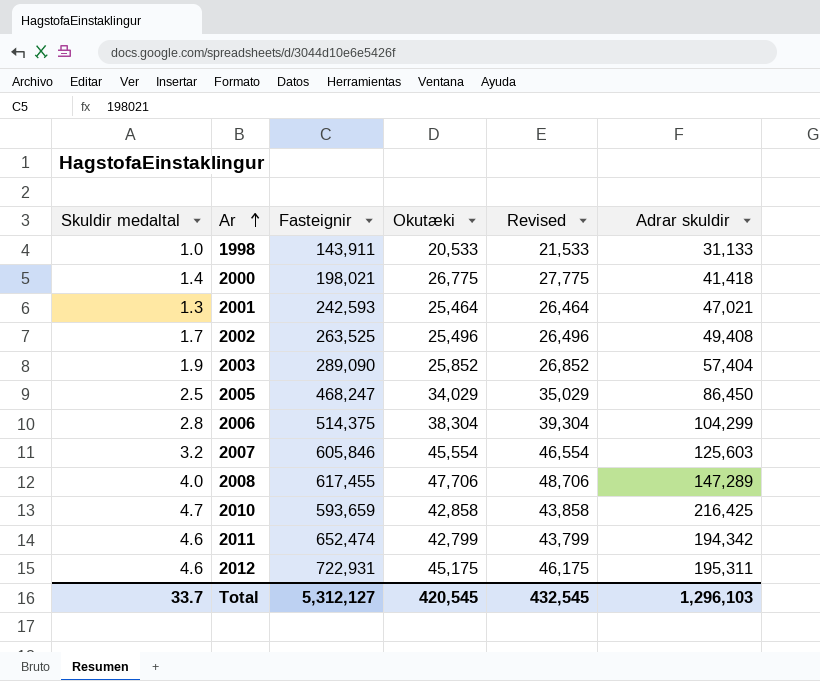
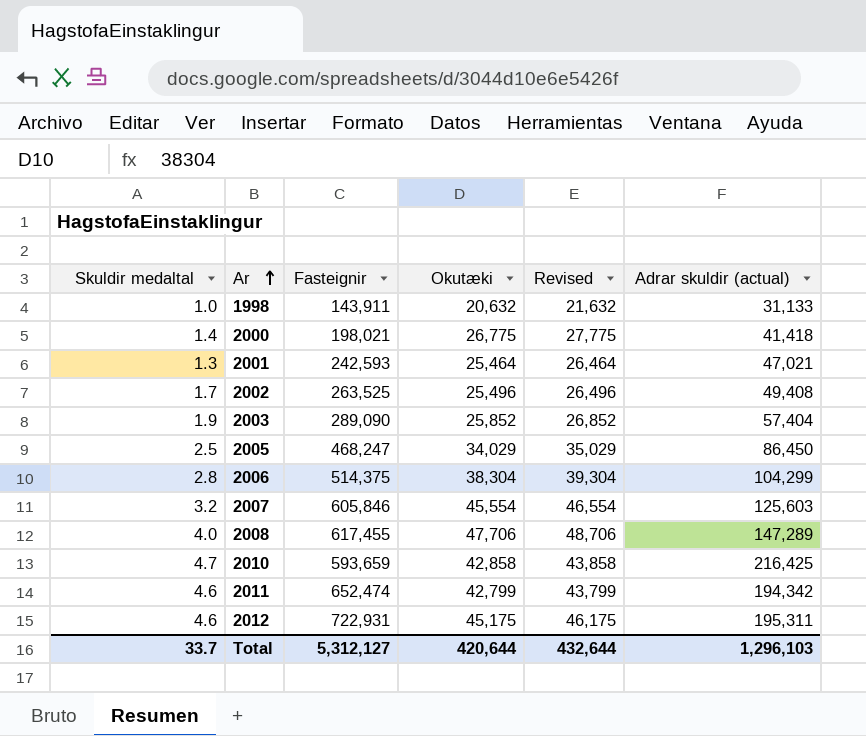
column name: Adrar skuldir -> Adrar skuldir (actual)
1998 | Okutæki: 20,533 -> 20,632
1998 | Revised: 21,533 -> 21,632
Total | Okutæki: 420,545 -> 420,644
Total | Revised: 432,545 -> 432,644

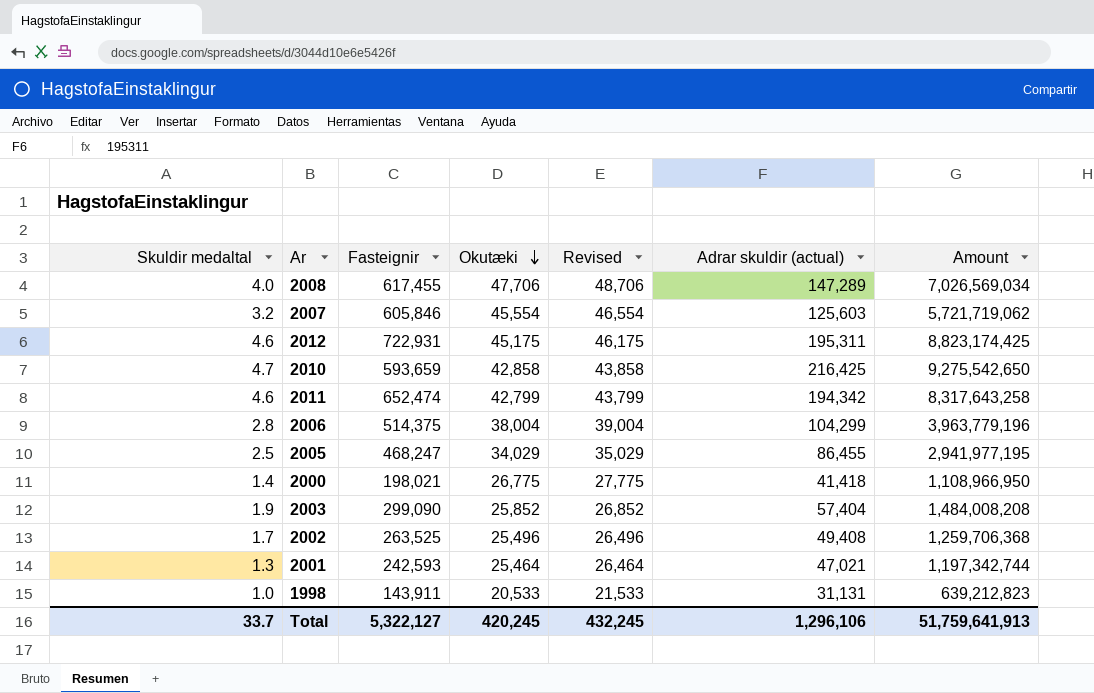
row order: Ar ascending -> Okutæki descending
column Amount | formula: none -> [Okutæki] * [Adrar skuldir (actual)]
2006 | Okutæki: 38,304 -> 38,004
2006 | Revised: 39,304 -> 39,004
2005 | Adrar skuldir (actual): 86,450 -> 86,455
2003 | Fasteignir: 289,090 -> 299,090
1998 | Okutæki: 20,632 -> 20,533
1998 | Revised: 21,632 -> 21,533
1998 | Adrar skuldir (actual): 31,133 -> 31,131
Total | Fasteignir: 5,312,127 -> 5,322,127
Total | Okutæki: 420,644 -> 420,245
Total | Revised: 432,644 -> 432,245
Total | Adrar skuldir (actual): 1,296,103 -> 1,296,106

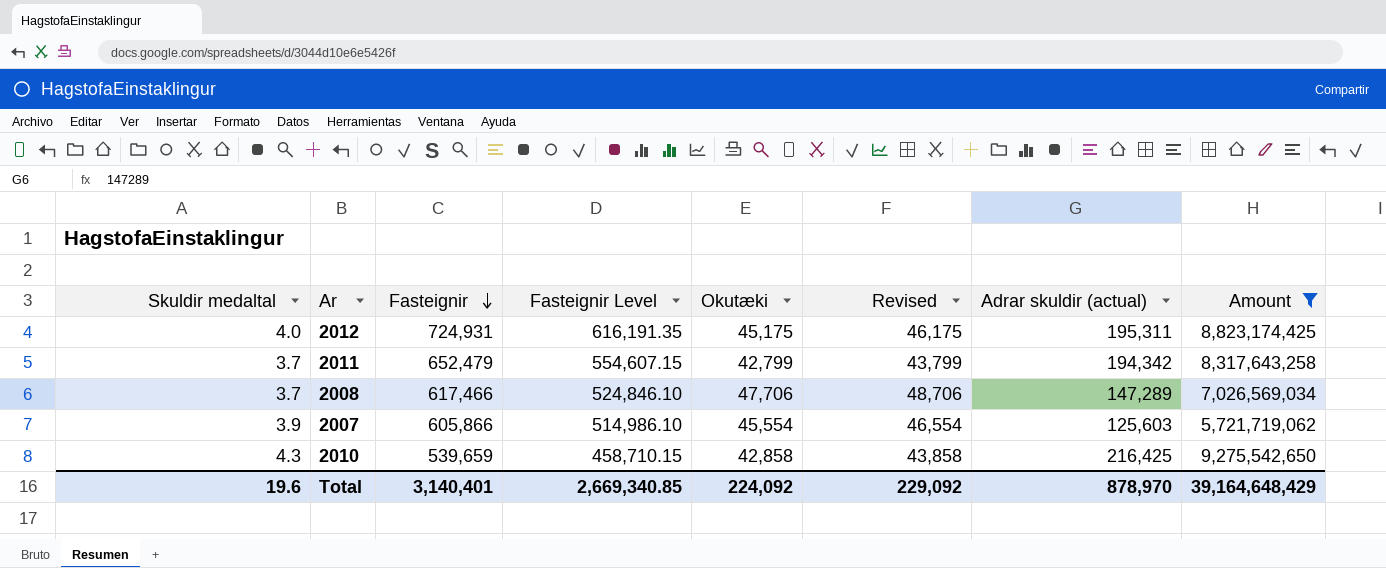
filter: none -> Amount >= 5,721,719,062
row order: Okutæki descending -> Fasteignir descending
column Fasteignir Level | formula: none -> [Fasteignir] * 0.85
2012 | Skuldir medaltal: 4.6 -> 4.0
2012 | Fasteignir: 722,931 -> 724,931
2011 | Skuldir medaltal: 4.6 -> 3.7
2011 | Fasteignir: 652,474 -> 652,479
2008 | Skuldir medaltal: 4.0 -> 3.7
2008 | Fasteignir: 617,455 -> 617,466
2007 | Skuldir medaltal: 3.2 -> 3.9
2007 | Fasteignir: 605,846 -> 605,866
2010 | Skuldir medaltal: 4.7 -> 4.3
2010 | Fasteignir: 593,659 -> 539,659
Total | Skuldir medaltal: 33.7 -> 19.6
Total | Fasteignir: 5,322,127 -> 3,140,401
Total | Okutæki: 420,245 -> 224,092
Total | Revised: 432,245 -> 229,092
Total | Adrar skuldir (actual): 1,296,106 -> 878,970
Total | Amount: 51,759,641,913 -> 39,164,648,429

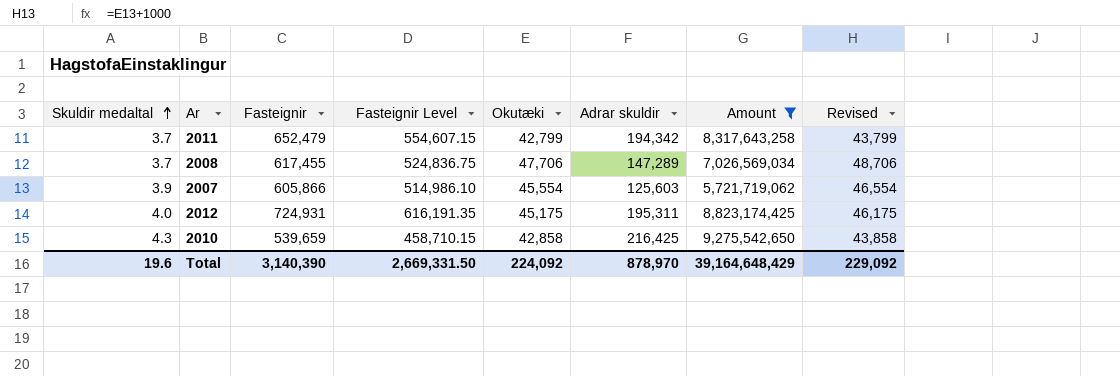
row order: Fasteignir descending -> Skuldir medaltal ascending
column name: Adrar skuldir (actual) -> Adrar skuldir
column Revised | position: 6 -> 8
2008 | Fasteignir: 617,466 -> 617,455
2008 | Fasteignir Level: 524,846.10 -> 524,836.75
Total | Fasteignir: 3,140,401 -> 3,140,390
Total | Fasteignir Level: 2,669,340.85 -> 2,669,331.50

